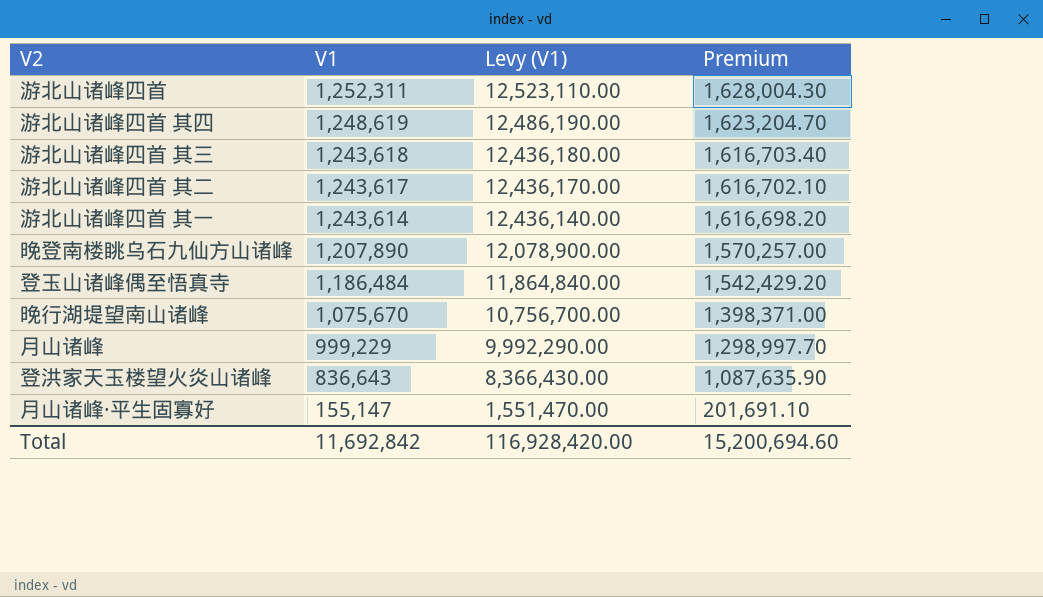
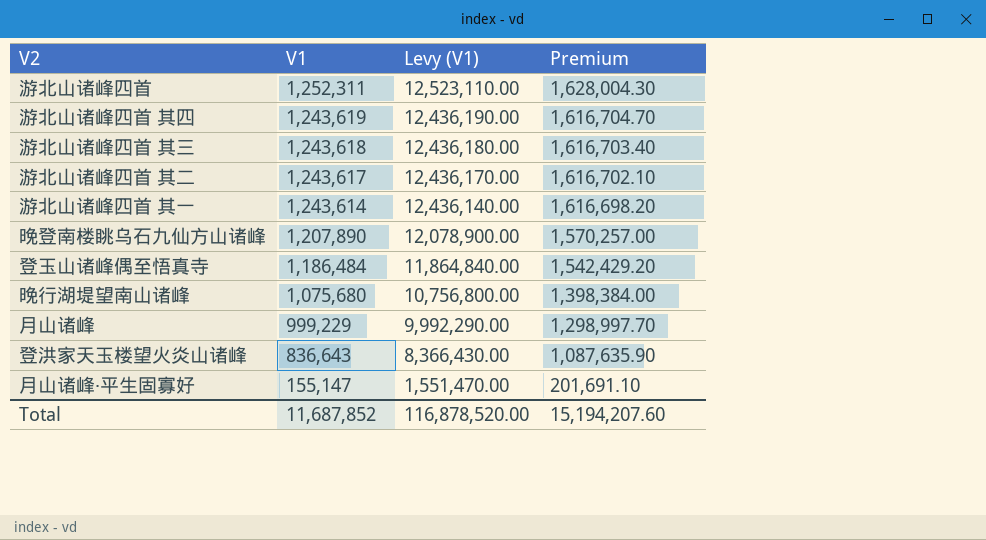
游北山诸峰四首 其四 | V1: 1,248,619 -> 1,243,619
游北山诸峰四首 其四 | Levy (V1): 12,486,190.00 -> 12,436,190.00
游北山诸峰四首 其四 | Premium: 1,623,204.70 -> 1,616,704.70
晚行湖堤望南山诸峰 | V1: 1,075,670 -> 1,075,680
晚行湖堤望南山诸峰 | Levy (V1): 10,756,700.00 -> 10,756,800.00
晚行湖堤望南山诸峰 | Premium: 1,398,371.00 -> 1,398,384.00
Total | V1: 11,692,842 -> 11,687,852
Total | Levy (V1): 116,928,420.00 -> 116,878,520.00
Total | Premium: 15,200,694.60 -> 15,194,207.60

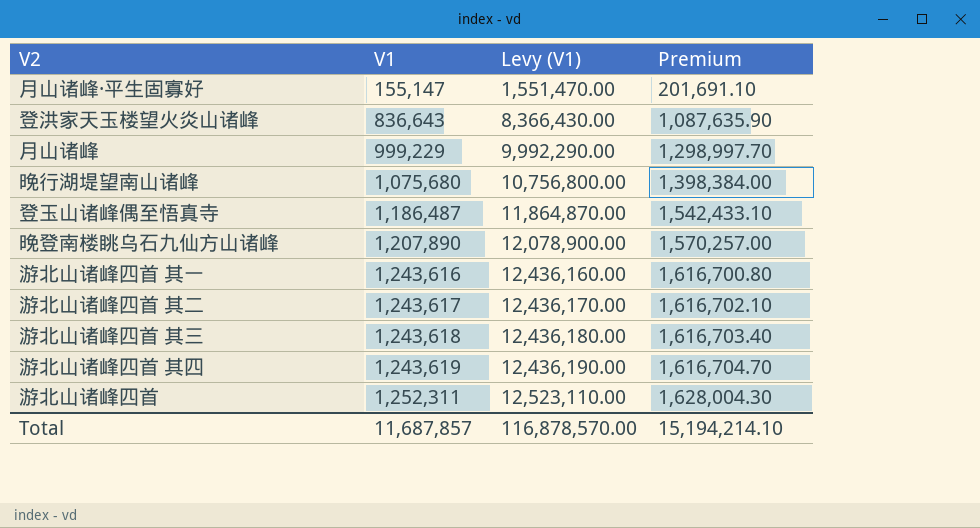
row order: V1 descending -> V1 ascending
登玉山诸峰偶至悟真寺 | V1: 1,186,484 -> 1,186,487
登玉山诸峰偶至悟真寺 | Levy (V1): 11,864,840.00 -> 11,864,870.00
登玉山诸峰偶至悟真寺 | Premium: 1,542,429.20 -> 1,542,433.10
游北山诸峰四首 其一 | V1: 1,243,614 -> 1,243,616
游北山诸峰四首 其一 | Levy (V1): 12,436,140.00 -> 12,436,160.00
游北山诸峰四首 其一 | Premium: 1,616,698.20 -> 1,616,700.80
Total | V1: 11,687,852 -> 11,687,857
Total | Levy (V1): 116,878,520.00 -> 116,878,570.00
Total | Premium: 15,194,207.60 -> 15,194,214.10

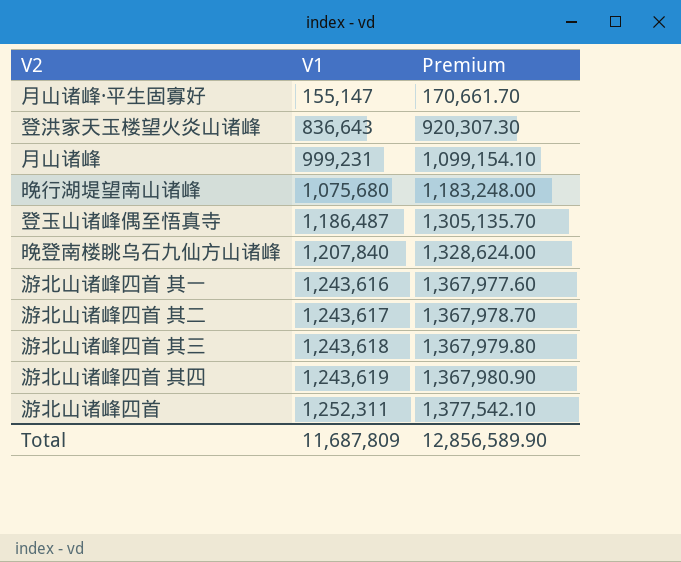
column Levy (V1) | formula: [V1] * 10 -> none
column Premium | formula: [V1] * 1.3 -> [V1] * 1.1
月山诸峰 | V1: 999,229 -> 999,231
晚登南楼眺乌石九仙方山诸峰 | V1: 1,207,890 -> 1,207,840
Total | V1: 11,687,857 -> 11,687,809
Total | Premium: 15,194,214.10 -> 12,856,589.90

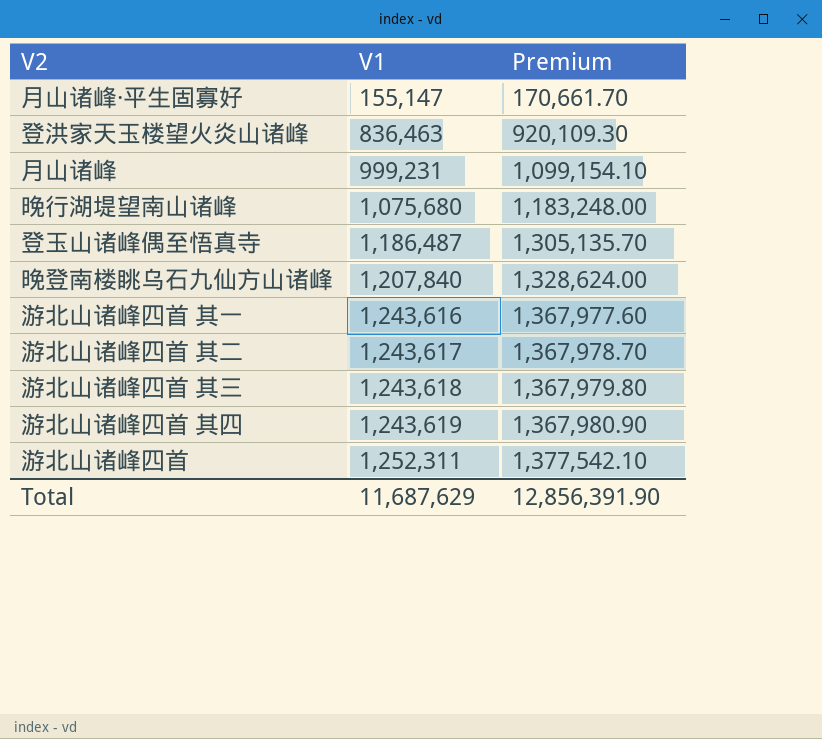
登洪家天玉楼望火炎山诸峰 | V1: 836,643 -> 836,463
登洪家天玉楼望火炎山诸峰 | Premium: 920,307.30 -> 920,109.30
Total | V1: 11,687,809 -> 11,687,629
Total | Premium: 12,856,589.90 -> 12,856,391.90

